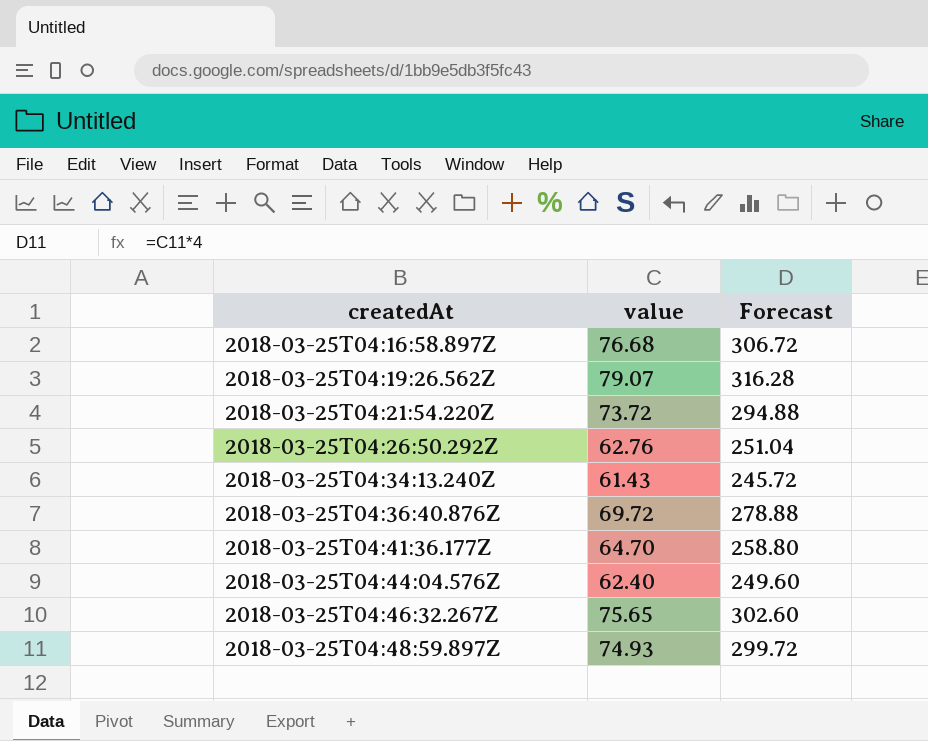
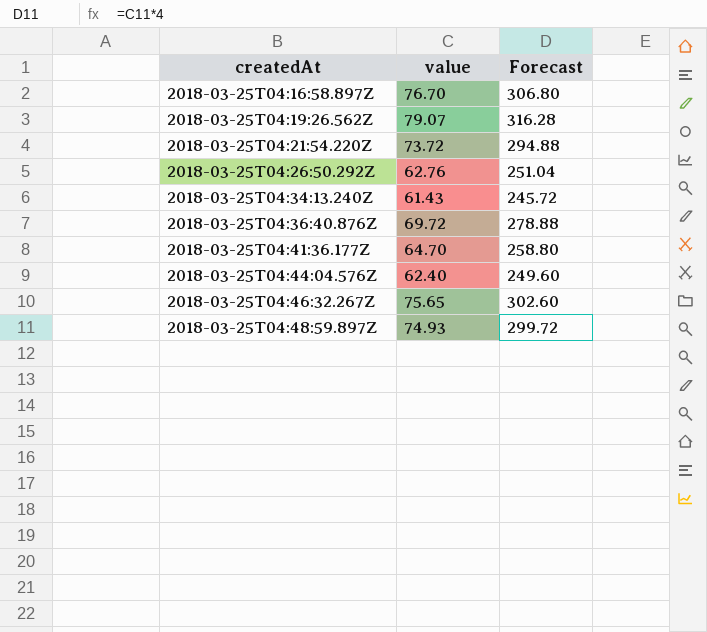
2018-03-25T04:16:58.897Z | value: 76.68 -> 76.70
2018-03-25T04:16:58.897Z | Forecast: 306.72 -> 306.80

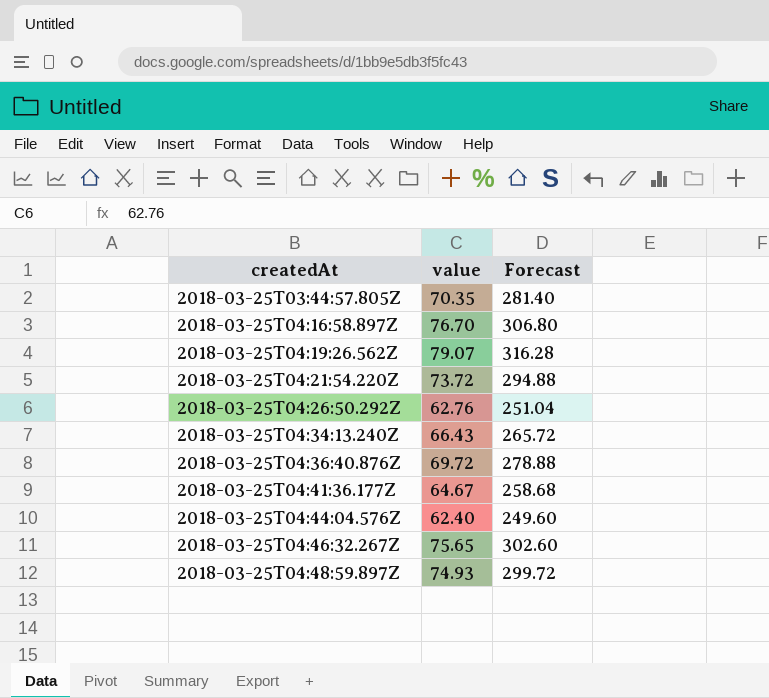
row 2018-03-25T03:44:57.805Z: none -> 70.35 | 281.40
2018-03-25T04:34:13.240Z | value: 61.43 -> 66.43
2018-03-25T04:34:13.240Z | Forecast: 245.72 -> 265.72
2018-03-25T04:41:36.177Z | value: 64.70 -> 64.67
2018-03-25T04:41:36.177Z | Forecast: 258.80 -> 258.68

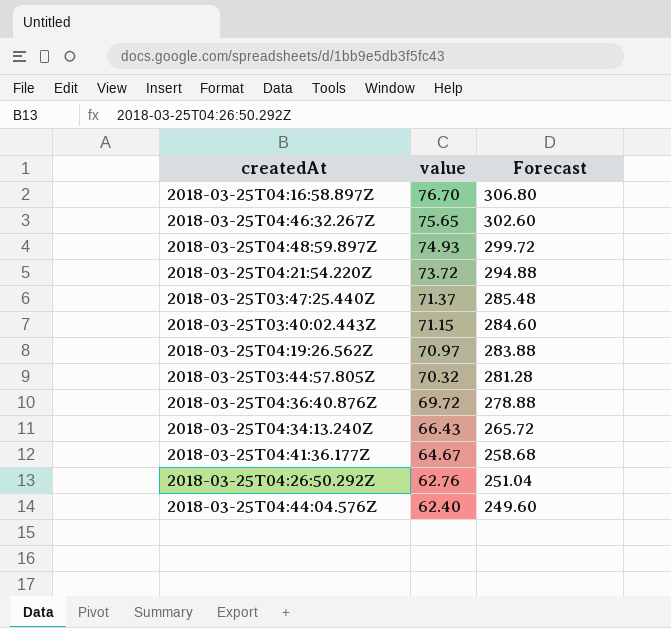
row order: createdAt ascending -> value descending
row 2018-03-25T03:47:25.440Z: none -> 71.37 | 285.48
row 2018-03-25T03:40:02.443Z: none -> 71.15 | 284.60
2018-03-25T04:19:26.562Z | value: 79.07 -> 70.97
2018-03-25T04:19:26.562Z | Forecast: 316.28 -> 283.88
2018-03-25T03:44:57.805Z | value: 70.35 -> 70.32
2018-03-25T03:44:57.805Z | Forecast: 281.40 -> 281.28

